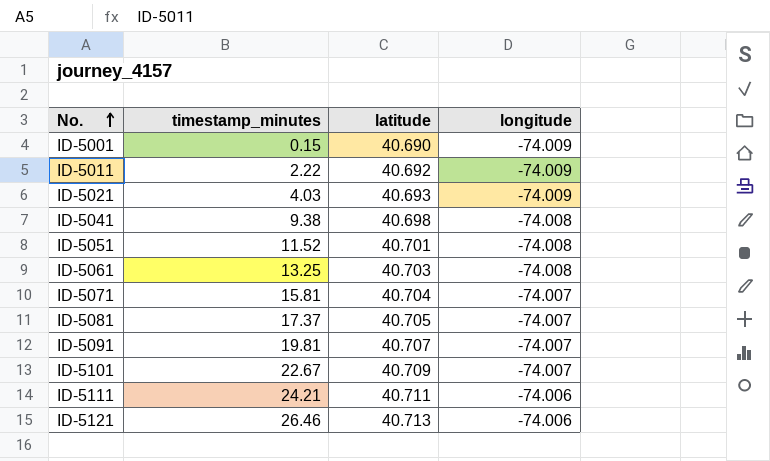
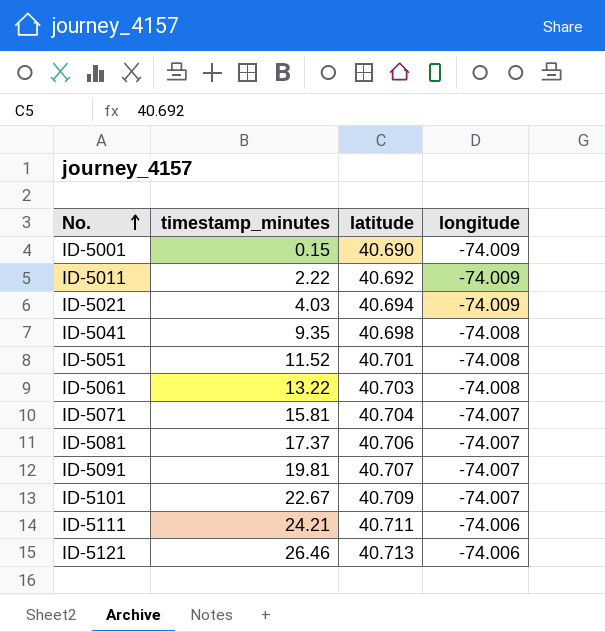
ID-5021 | latitude: 40.693 -> 40.694
ID-5041 | timestamp_minutes: 9.38 -> 9.35
ID-5061 | timestamp_minutes: 13.25 -> 13.22
ID-5081 | latitude: 40.705 -> 40.706

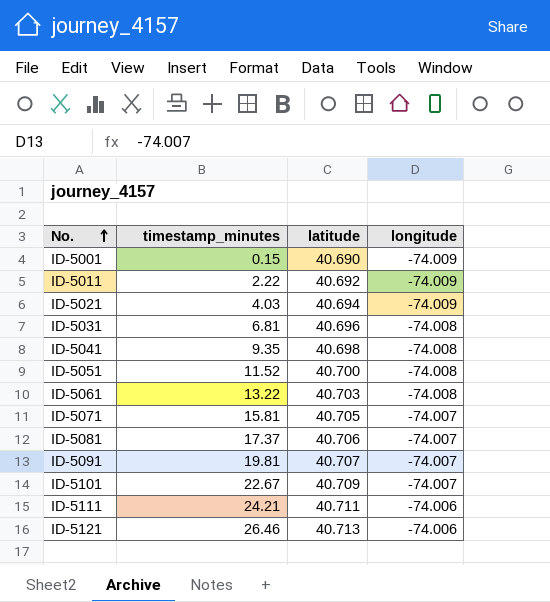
row ID-5031: none -> 6.81 | 40.696 | -74.008
ID-5051 | latitude: 40.701 -> 40.700
ID-5071 | latitude: 40.704 -> 40.705

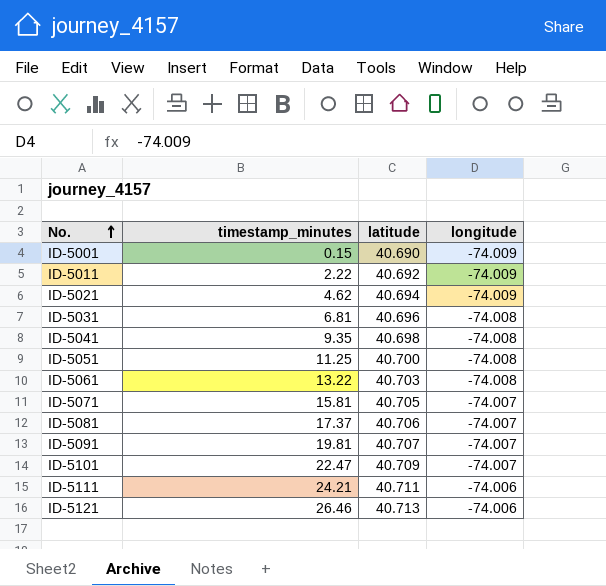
ID-5021 | timestamp_minutes: 4.03 -> 4.62
ID-5051 | timestamp_minutes: 11.52 -> 11.25
ID-5101 | timestamp_minutes: 22.67 -> 22.47

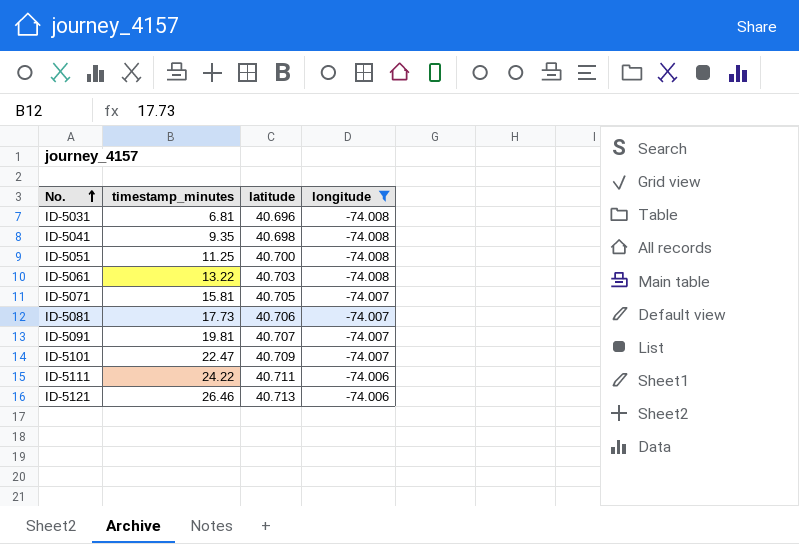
filter: none -> longitude != -74.009
ID-5081 | timestamp_minutes: 17.37 -> 17.73
ID-5111 | timestamp_minutes: 24.21 -> 24.22

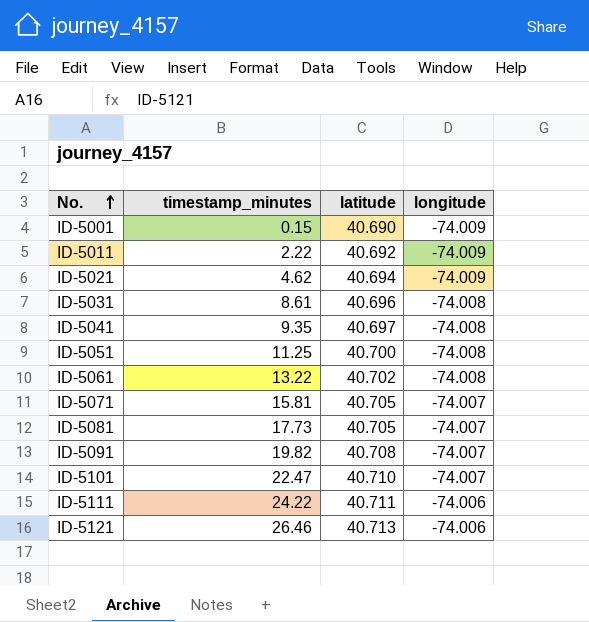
filter: longitude != -74.009 -> none
ID-5031 | timestamp_minutes: 6.81 -> 8.61
ID-5041 | latitude: 40.698 -> 40.697
ID-5061 | latitude: 40.703 -> 40.702
ID-5081 | latitude: 40.706 -> 40.705
ID-5091 | timestamp_minutes: 19.81 -> 19.82
ID-5091 | latitude: 40.707 -> 40.708
ID-5101 | latitude: 40.709 -> 40.710

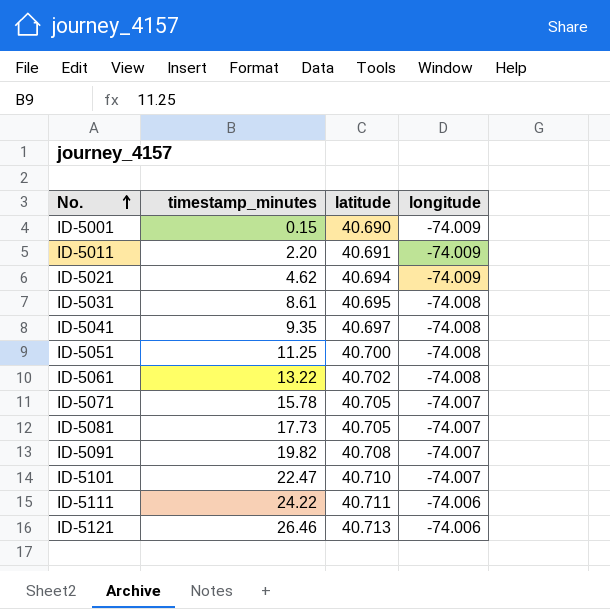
ID-5011 | timestamp_minutes: 2.22 -> 2.20
ID-5011 | latitude: 40.692 -> 40.691
ID-5031 | latitude: 40.696 -> 40.695
ID-5071 | timestamp_minutes: 15.81 -> 15.78

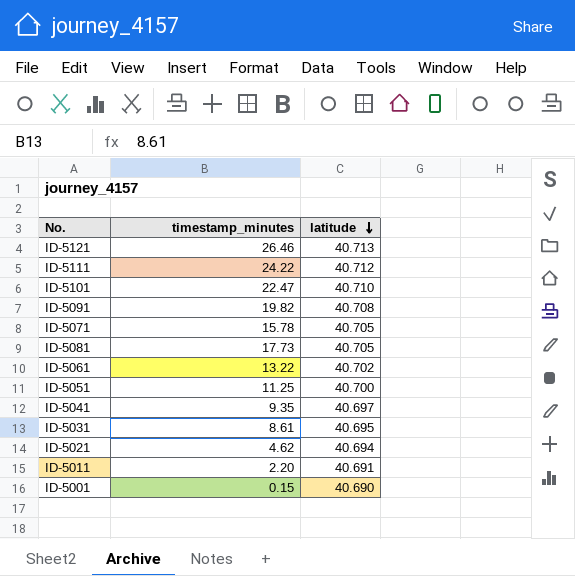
row order: No. ascending -> latitude descending
column longitude | position: 4 -> none
ID-5111 | latitude: 40.711 -> 40.712

